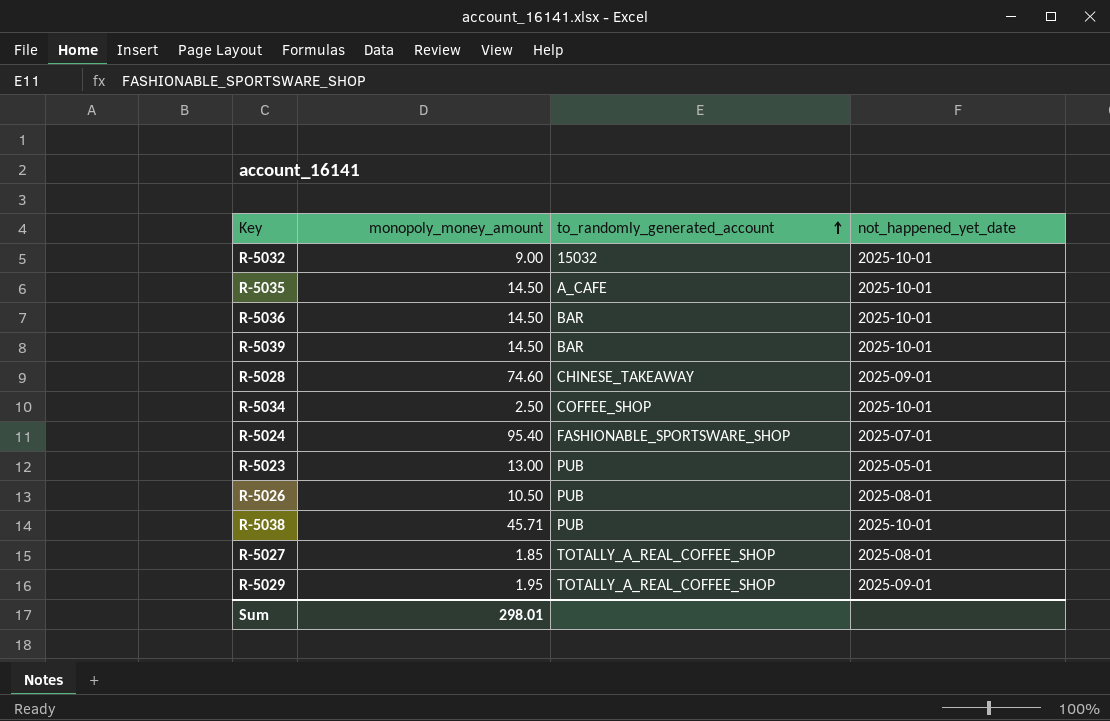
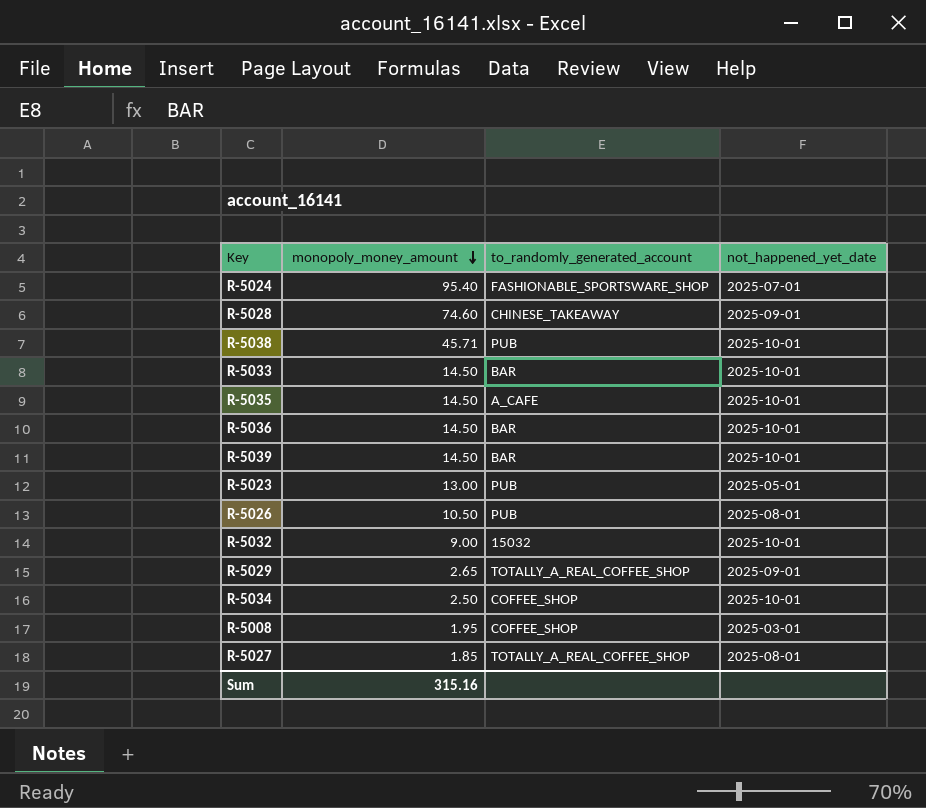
row order: to_randomly_generated_account ascending -> monopoly_money_amount descending
row R-5033: none -> 14.50 | BAR | 2025-10-01
R-5029 | monopoly_money_amount: 1.95 -> 2.65
row R-5008: none -> 1.95 | COFFEE_SHOP | 2025-03-01
Sum | monopoly_money_amount: 298.01 -> 315.16

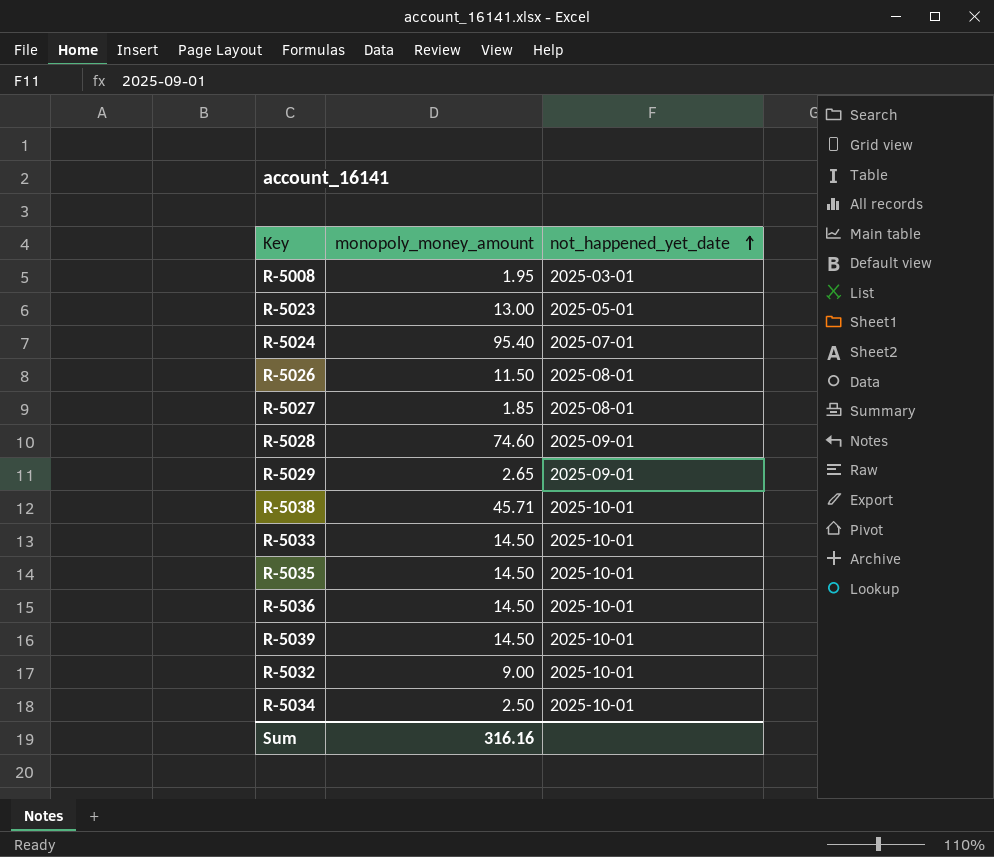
row order: monopoly_money_amount descending -> not_happened_yet_date ascending
column to_randomly_generated_account | position: 3 -> none
R-5026 | monopoly_money_amount: 10.50 -> 11.50
Sum | monopoly_money_amount: 315.16 -> 316.16

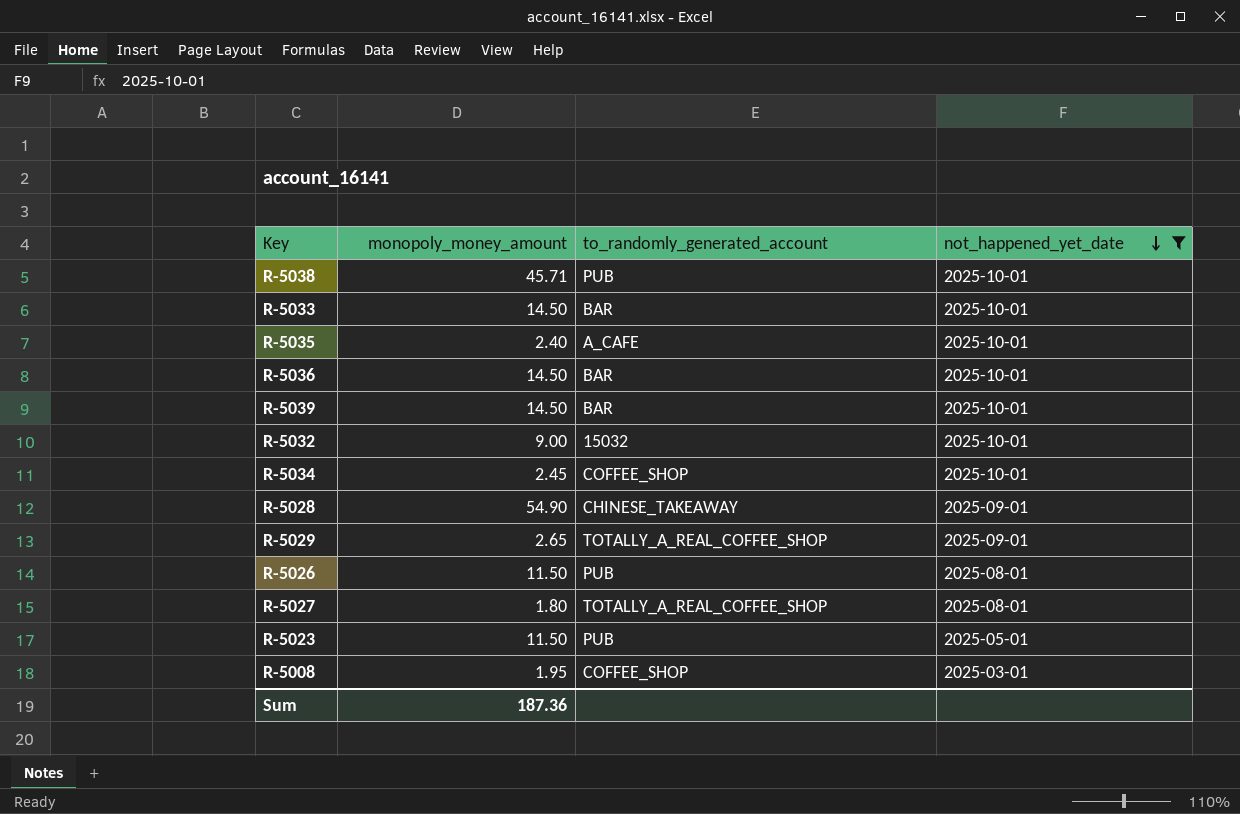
filter: none -> not_happened_yet_date != 2025-07-01
row order: not_happened_yet_date ascending -> not_happened_yet_date descending
column to_randomly_generated_account | position: none -> 3
R-5035 | monopoly_money_amount: 14.50 -> 2.40
R-5034 | monopoly_money_amount: 2.50 -> 2.45
R-5028 | monopoly_money_amount: 74.60 -> 54.90
R-5027 | monopoly_money_amount: 1.85 -> 1.80
R-5023 | monopoly_money_amount: 13.00 -> 11.50
Sum | monopoly_money_amount: 316.16 -> 187.36

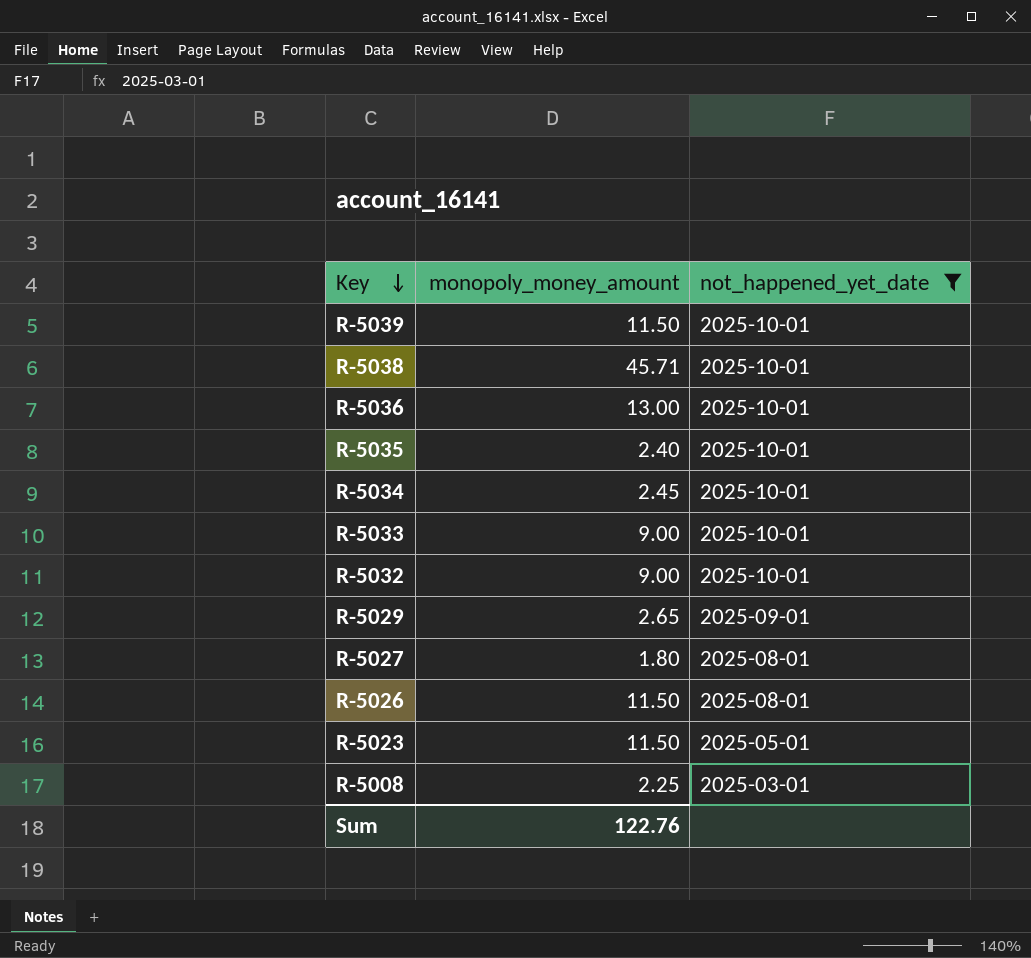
row order: not_happened_yet_date descending -> Key descending
column to_randomly_generated_account | position: 3 -> none
row R-5028: 54.90 | CHINESE_TAKEAWAY | 2025-09-01 -> none
R-5039 | monopoly_money_amount: 14.50 -> 11.50
R-5036 | monopoly_money_amount: 14.50 -> 13.00
R-5033 | monopoly_money_amount: 14.50 -> 9.00
R-5008 | monopoly_money_amount: 1.95 -> 2.25
Sum | monopoly_money_amount: 187.36 -> 122.76

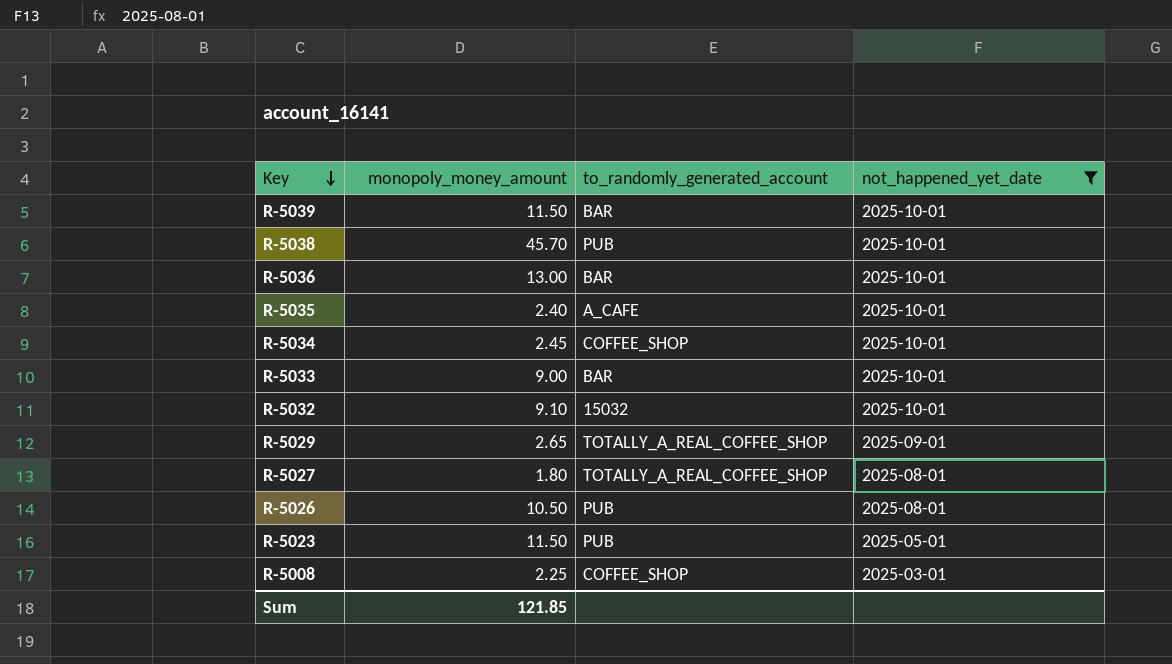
column to_randomly_generated_account | position: none -> 3
R-5038 | monopoly_money_amount: 45.71 -> 45.70
R-5032 | monopoly_money_amount: 9.00 -> 9.10
R-5026 | monopoly_money_amount: 11.50 -> 10.50
Sum | monopoly_money_amount: 122.76 -> 121.85

